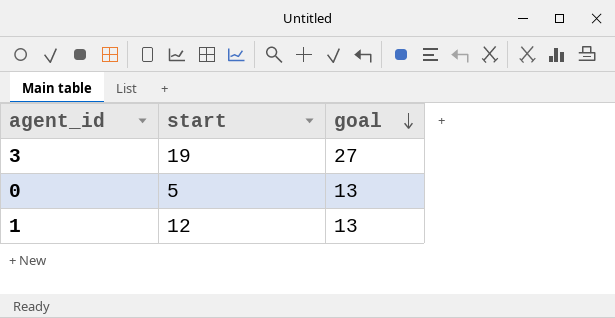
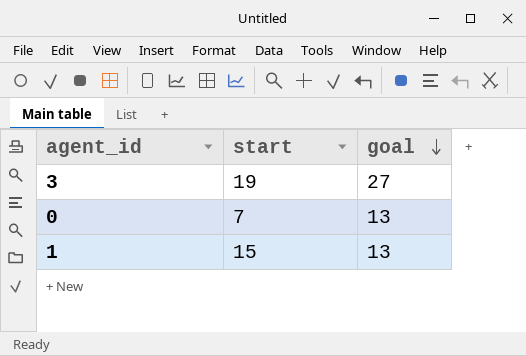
0 | start: 5 -> 7
1 | start: 12 -> 15

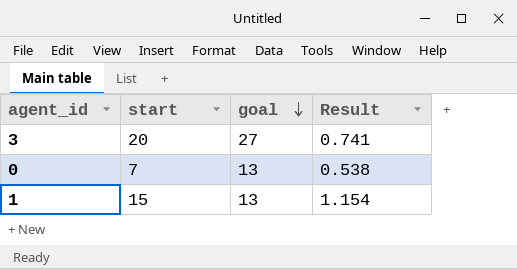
column Result | formula: none -> [start] / [goal]
3 | start: 19 -> 20

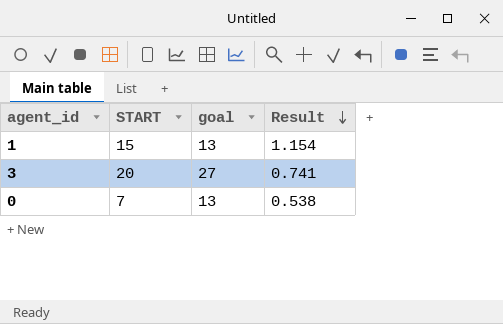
row order: goal descending -> Result descending
column name: start -> START

